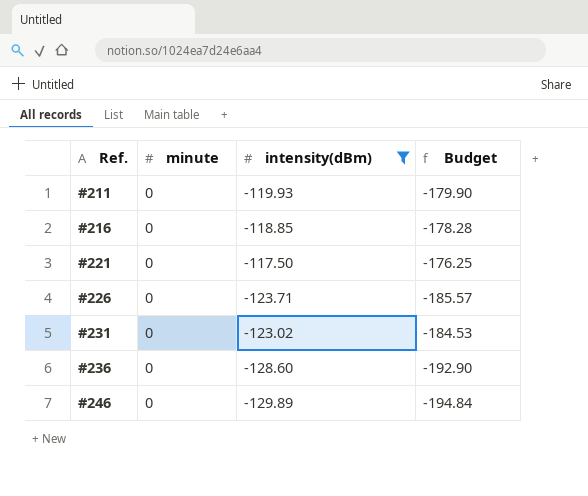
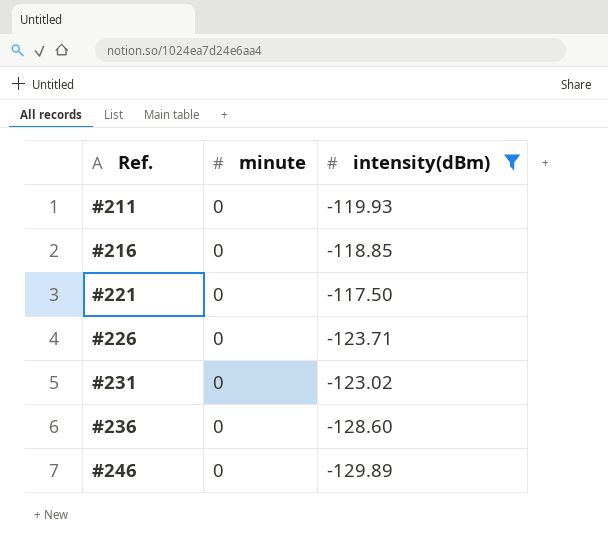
column Budget | formula: [intensity(dBm)] * 1.5 -> none

